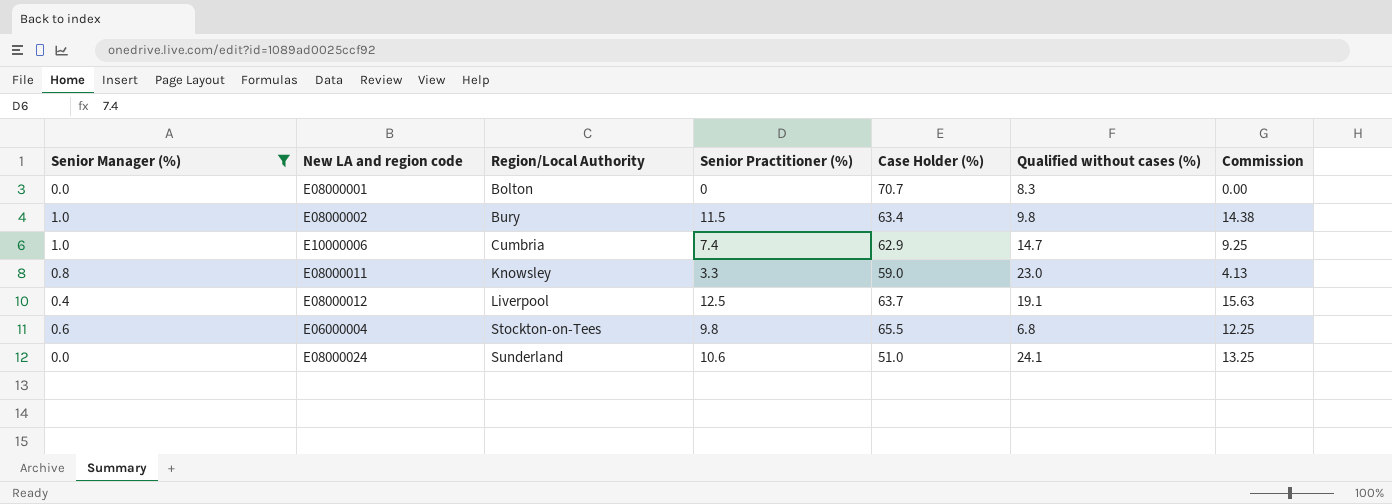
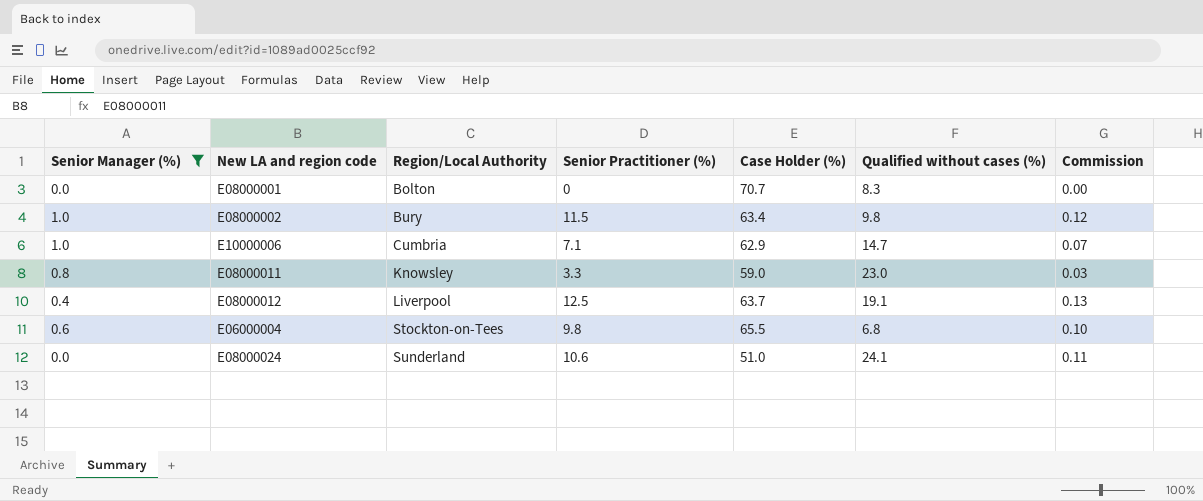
column Commission | formula: [Senior Practitioner (%)] * 1.25 -> [Senior Practitioner (%)] * 0.01
E10000006 | Senior Practitioner (%): 7.4 -> 7.1

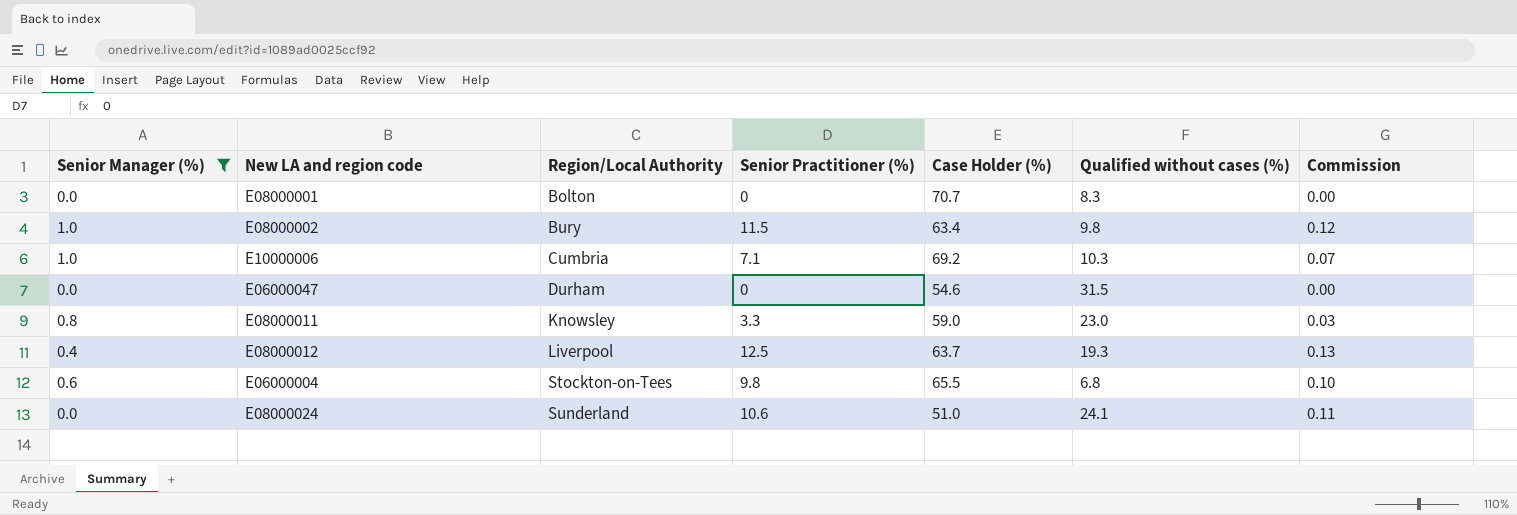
E10000006 | Case Holder (%): 62.9 -> 69.2
E10000006 | Qualified without cases (%): 14.7 -> 10.3
row E06000047: none -> 0.0 | Durham | 0 | 54.6 | 31.5 | 0.00
E08000012 | Qualified without cases (%): 19.1 -> 19.3

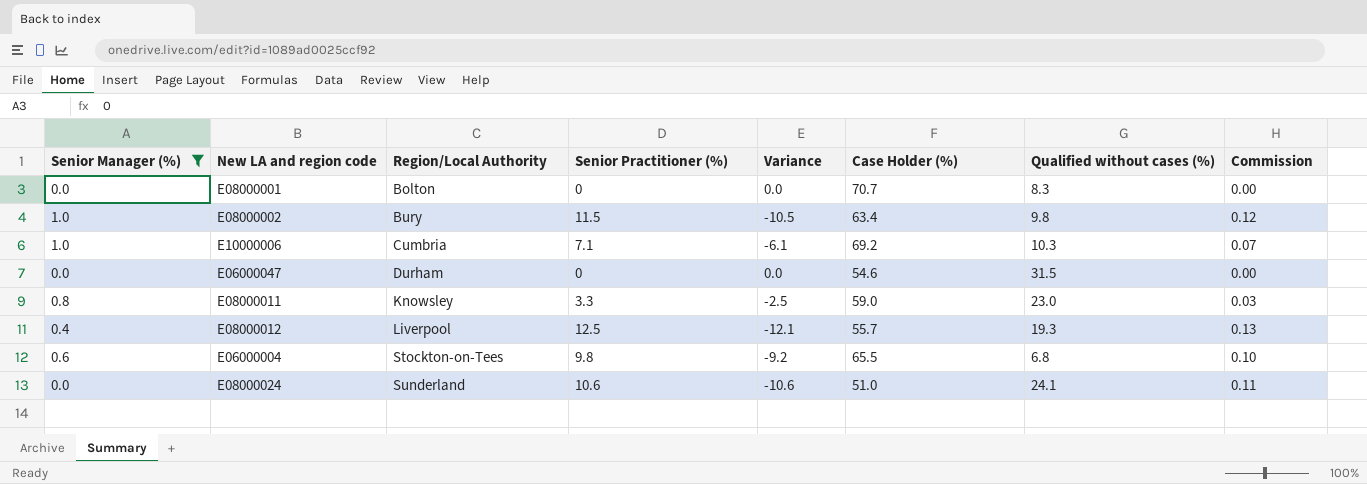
column Variance | formula: none -> [Senior Manager (%)] - [Senior Practitioner (%)]
E08000012 | Case Holder (%): 63.7 -> 55.7

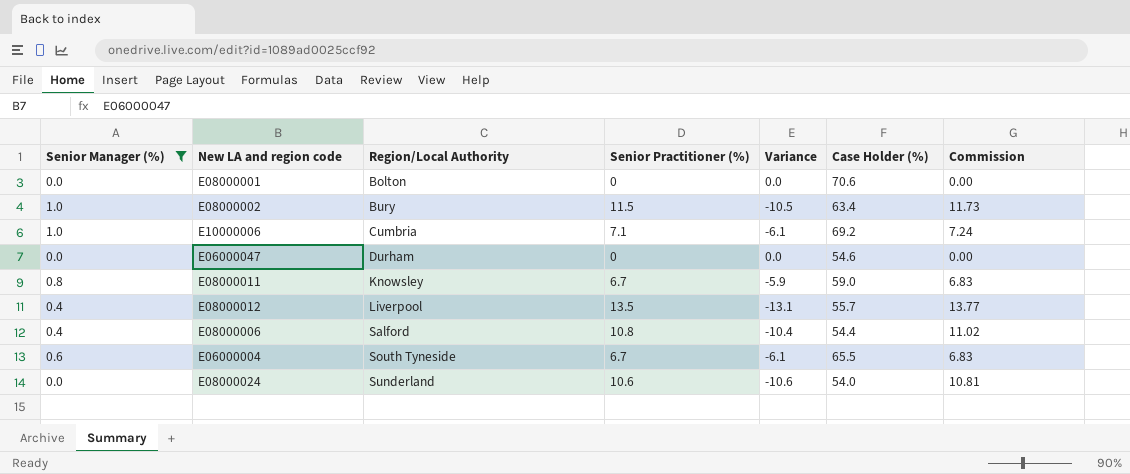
column Qualified without cases (%) | position: 7 -> none
column Commission | formula: [Senior Practitioner (%)] * 0.01 -> [Senior Practitioner (%)] * 1.02
E08000001 | Case Holder (%): 70.7 -> 70.6
E08000011 | Senior Practitioner (%): 3.3 -> 6.7
E08000011 | Variance: -2.5 -> -5.9
E08000012 | Senior Practitioner (%): 12.5 -> 13.5
E08000012 | Variance: -12.1 -> -13.1
row E08000006: none -> 0.4 | Salford | 10.8 | -10.4 | 54.4 | 11.02
E06000004 | Region/Local Authority: Stockton-on-Tees -> South Tyneside
E06000004 | Senior Practitioner (%): 9.8 -> 6.7
E06000004 | Variance: -9.2 -> -6.1
E08000024 | Case Holder (%): 51.0 -> 54.0

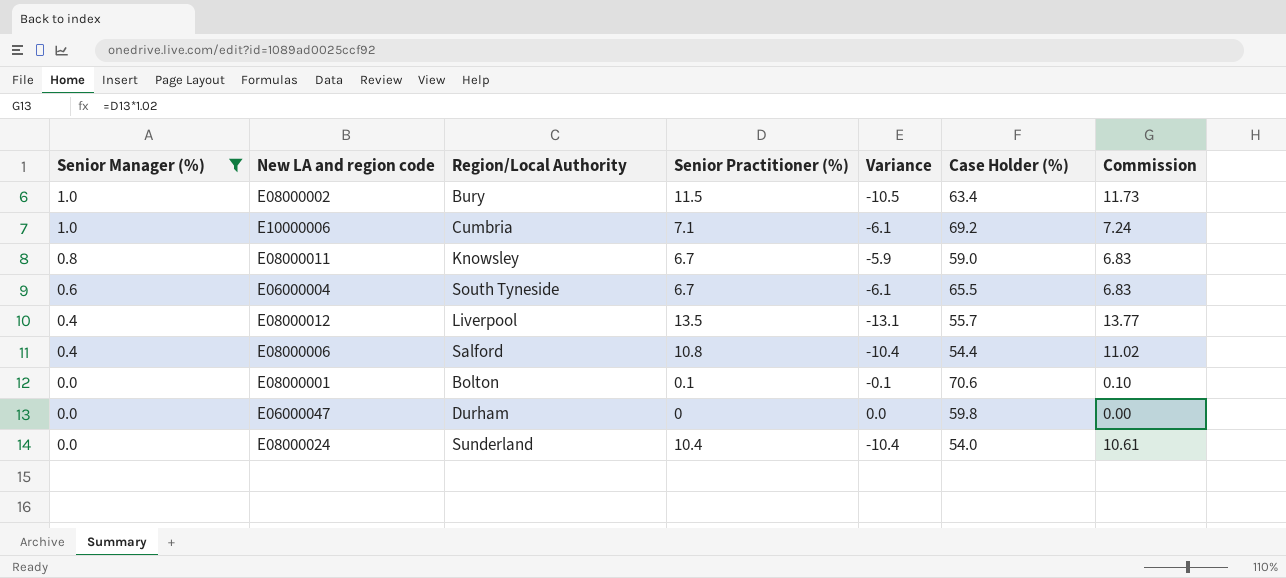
row order: Region/Local Authority ascending -> Senior Manager (%) descending
E08000001 | Senior Practitioner (%): 0 -> 0.1
E08000001 | Variance: 0.0 -> -0.1
E08000001 | Commission: 0.00 -> 0.10
E06000047 | Case Holder (%): 54.6 -> 59.8
E08000024 | Senior Practitioner (%): 10.6 -> 10.4
E08000024 | Variance: -10.6 -> -10.4
E08000024 | Commission: 10.81 -> 10.61

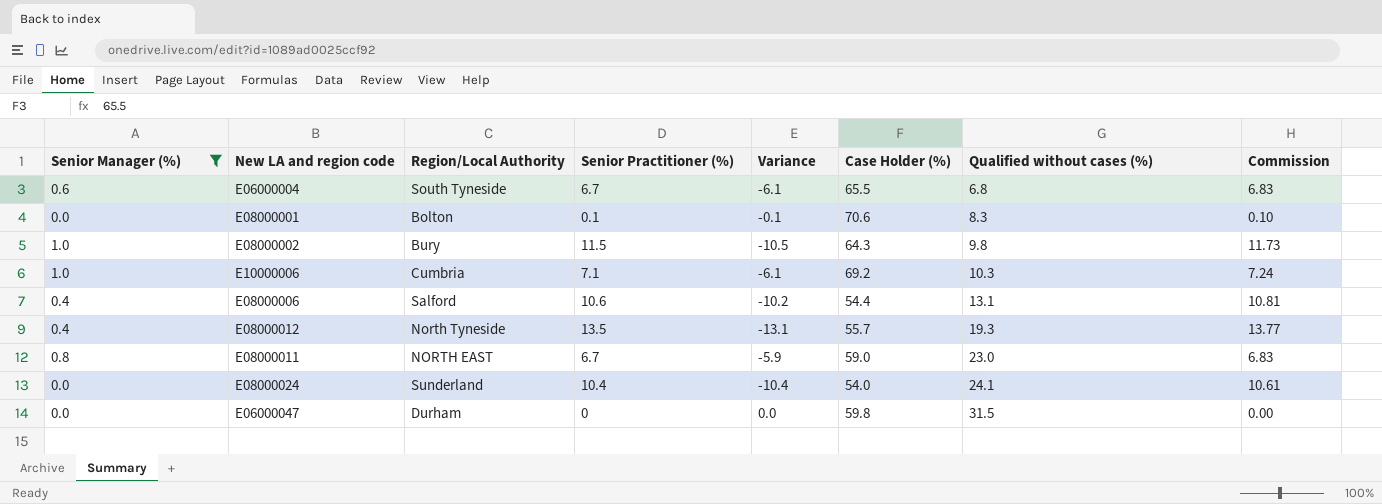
row order: Senior Manager (%) descending -> Qualified without cases (%) ascending
column Qualified without cases (%) | position: none -> 7
E08000002 | Case Holder (%): 63.4 -> 64.3
E08000006 | Senior Practitioner (%): 10.8 -> 10.6
E08000006 | Variance: -10.4 -> -10.2
E08000006 | Commission: 11.02 -> 10.81
E08000012 | Region/Local Authority: Liverpool -> North Tyneside
E08000011 | Region/Local Authority: Knowsley -> NORTH EAST

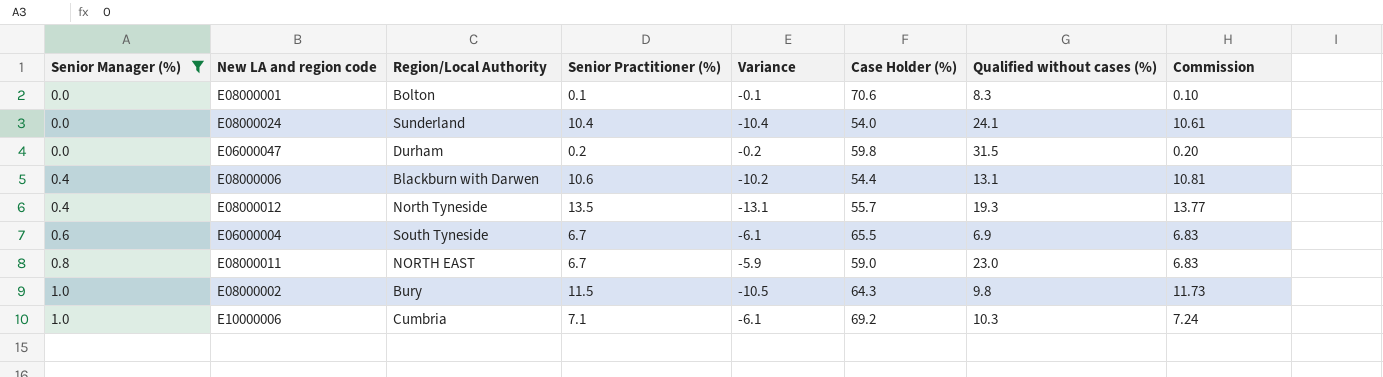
row order: Qualified without cases (%) ascending -> Senior Manager (%) ascending
E06000047 | Senior Practitioner (%): 0 -> 0.2
E06000047 | Variance: 0.0 -> -0.2
E06000047 | Commission: 0.00 -> 0.20
E08000006 | Region/Local Authority: Salford -> Blackburn with Darwen
E06000004 | Qualified without cases (%): 6.8 -> 6.9

